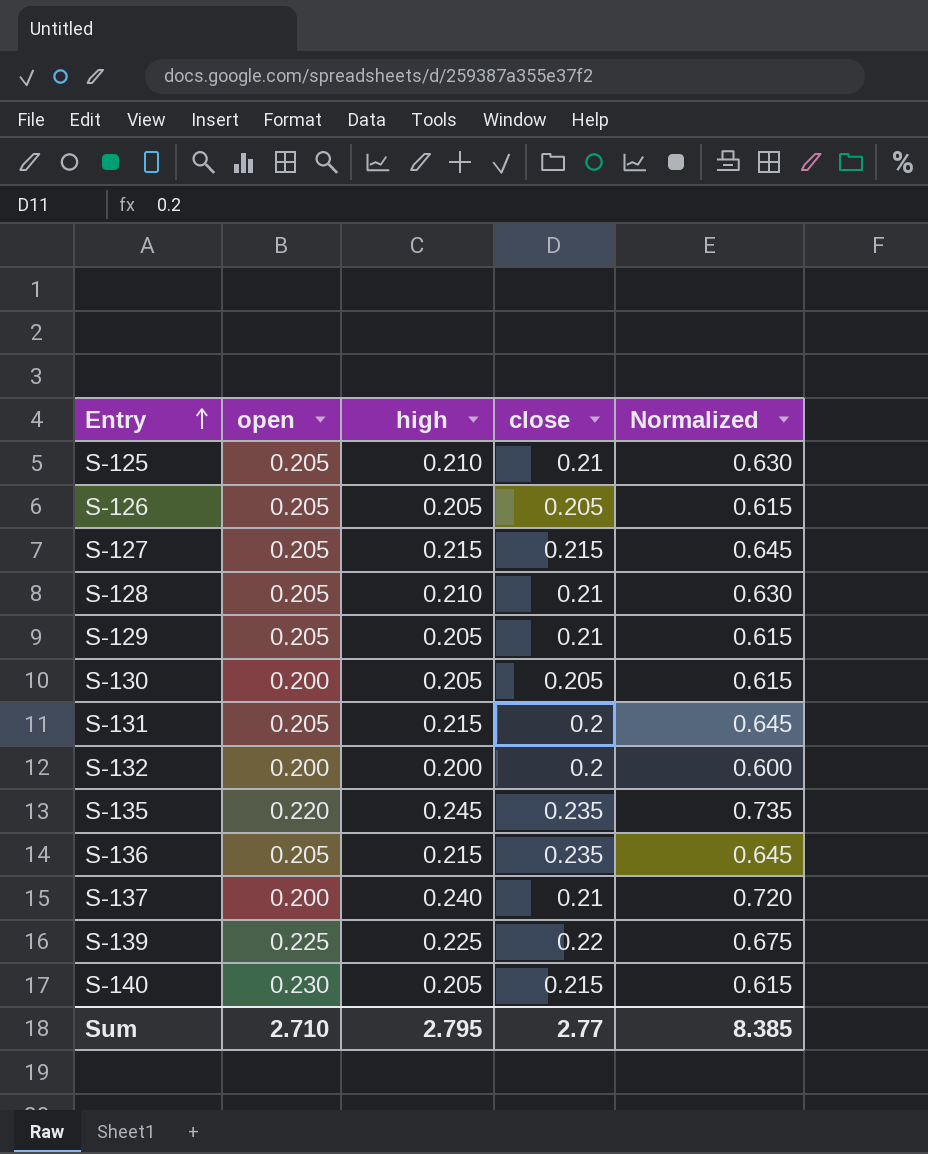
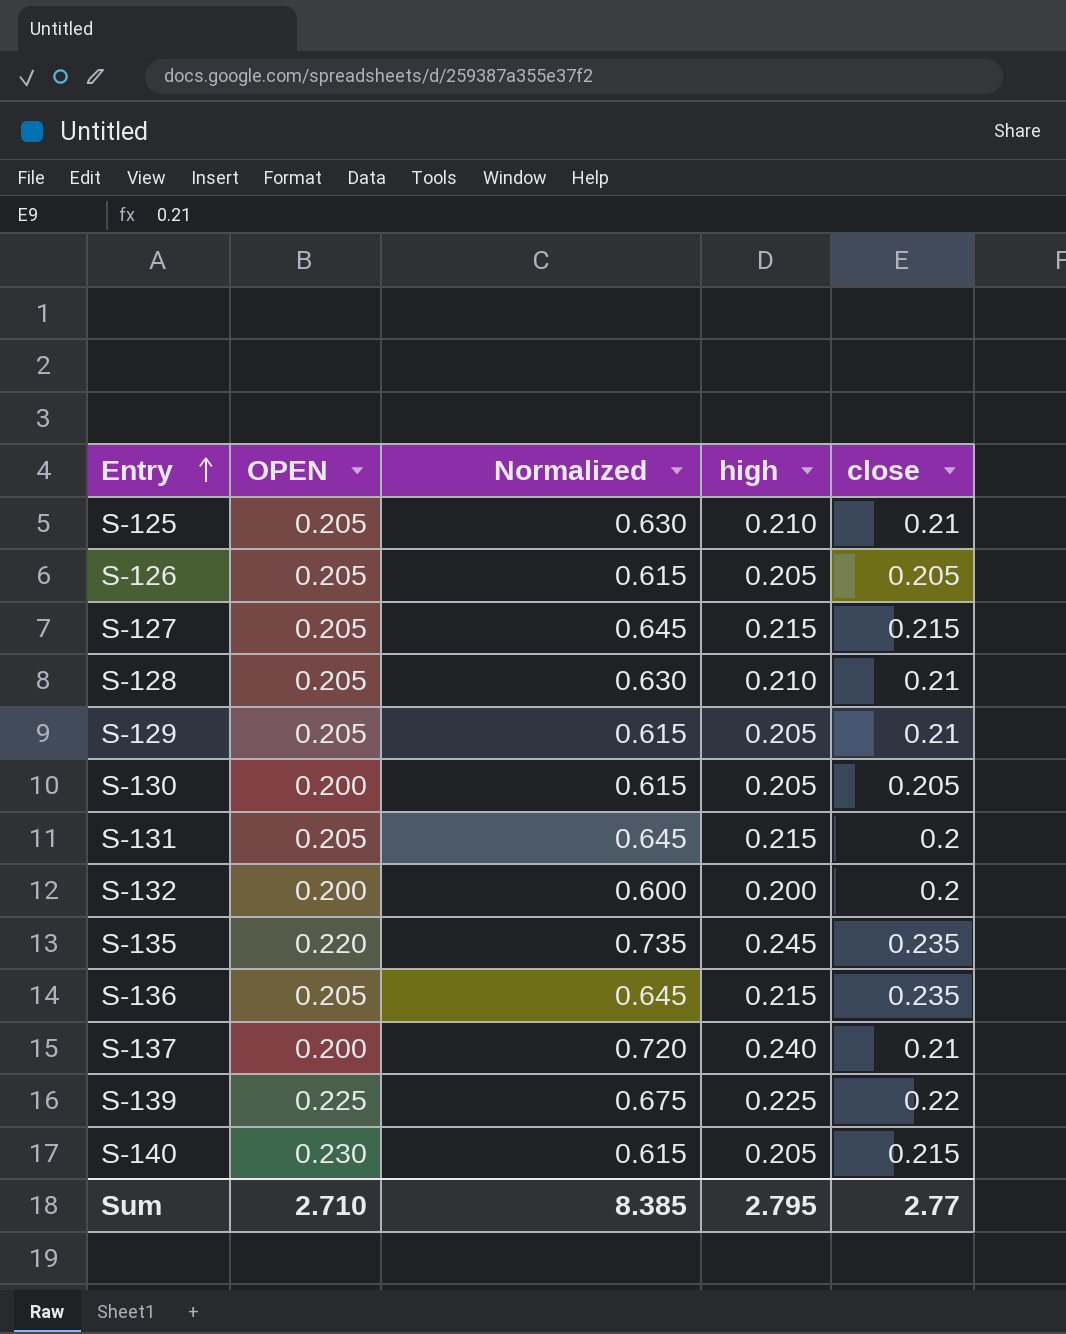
column name: open -> OPEN
column Normalized | position: 5 -> 3

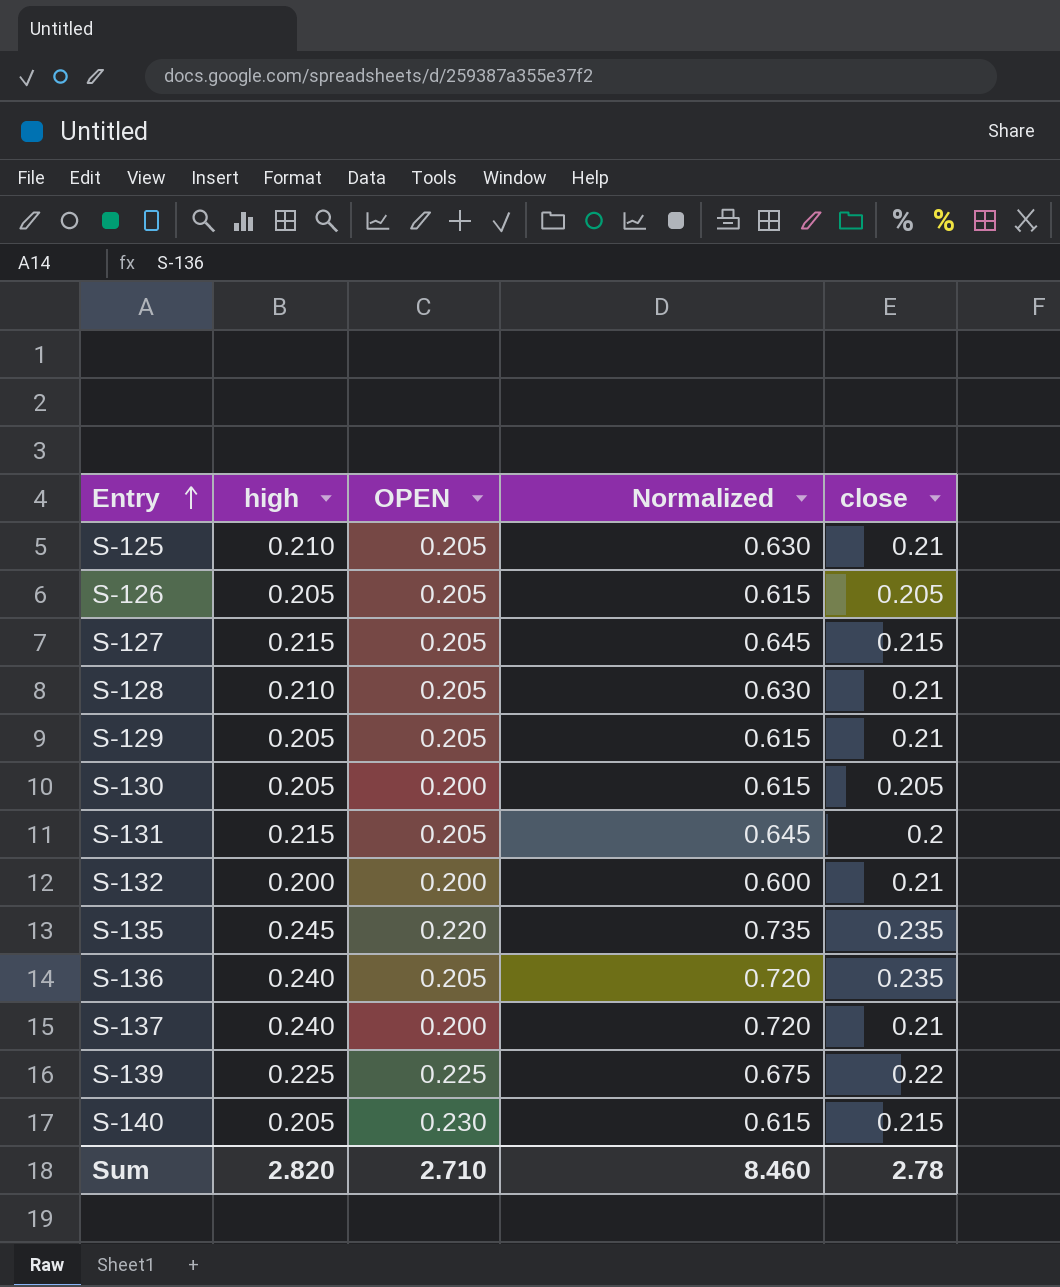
column high | position: 4 -> 2
S-132 | close: 0.2 -> 0.21
S-136 | high: 0.215 -> 0.240
S-136 | Normalized: 0.645 -> 0.720
Sum | high: 2.795 -> 2.820
Sum | Normalized: 8.385 -> 8.460
Sum | close: 2.77 -> 2.78

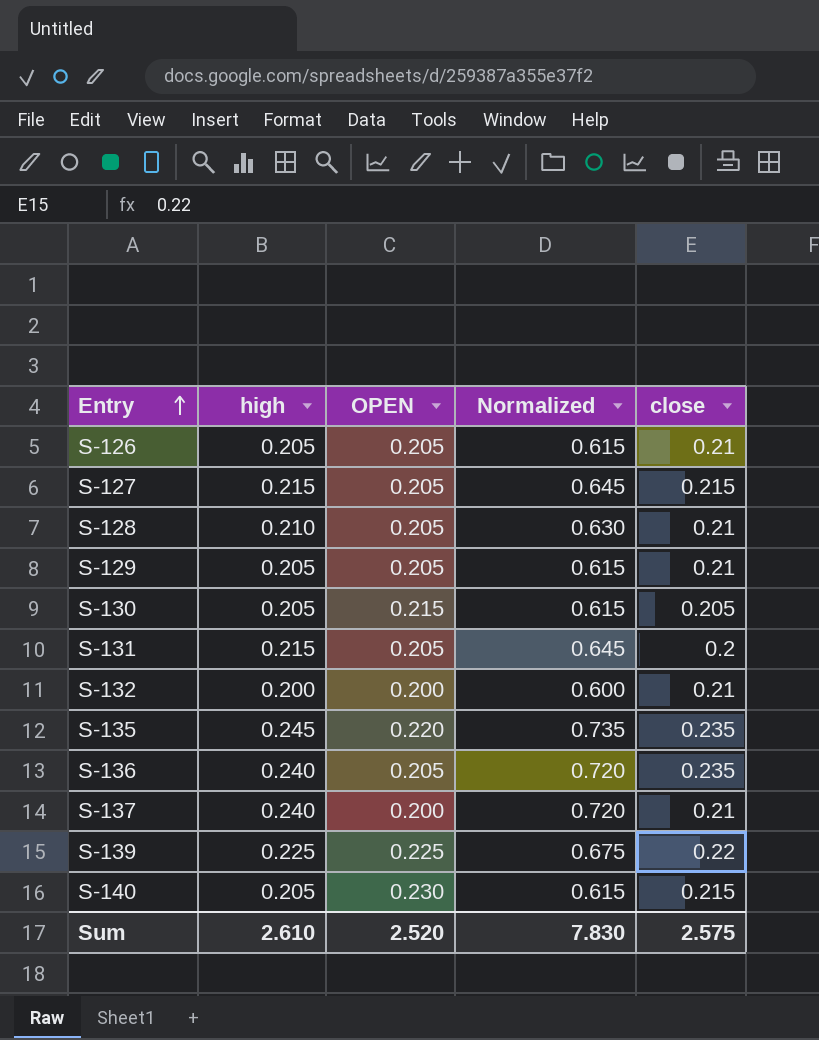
row S-125: 0.210 | 0.205 | 0.630 | 0.21 -> none
S-126 | close: 0.205 -> 0.21
S-130 | OPEN: 0.200 -> 0.215
Sum | high: 2.820 -> 2.610
Sum | OPEN: 2.710 -> 2.520
Sum | Normalized: 8.460 -> 7.830
Sum | close: 2.78 -> 2.575

